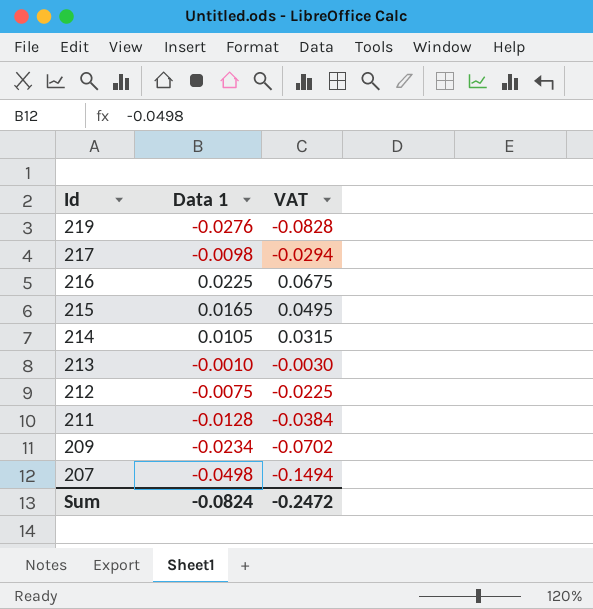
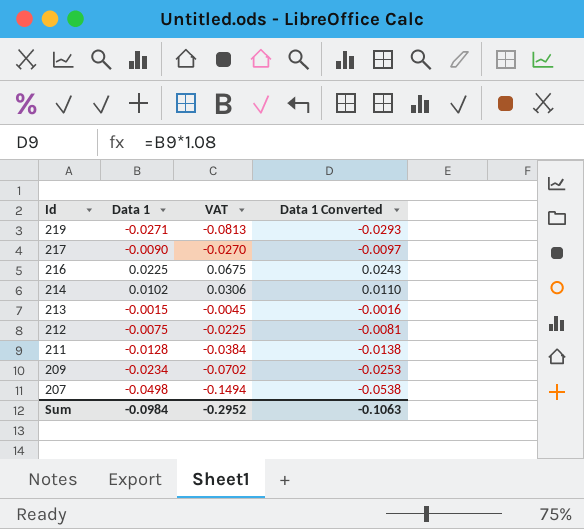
column Data 1 Converted | formula: none -> [Data 1] * 1.08
row 215: 0.0165 | 0.0495 -> none
219 | Data 1: -0.0276 -> -0.0271
219 | VAT: -0.0828 -> -0.0813
217 | Data 1: -0.0098 -> -0.0090
217 | VAT: -0.0294 -> -0.0270
214 | Data 1: 0.0105 -> 0.0102
214 | VAT: 0.0315 -> 0.0306
213 | Data 1: -0.0010 -> -0.0015
213 | VAT: -0.0030 -> -0.0045
Sum | Data 1: -0.0824 -> -0.0984
Sum | VAT: -0.2472 -> -0.2952

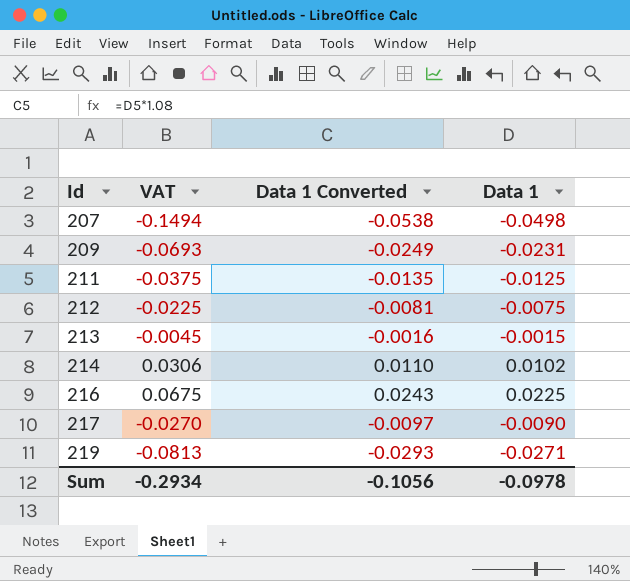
row order: Id descending -> Id ascending
column Data 1 | position: 2 -> 4
209 | VAT: -0.0702 -> -0.0693
209 | Data 1 Converted: -0.0253 -> -0.0249
209 | Data 1: -0.0234 -> -0.0231
211 | VAT: -0.0384 -> -0.0375
211 | Data 1 Converted: -0.0138 -> -0.0135
211 | Data 1: -0.0128 -> -0.0125
Sum | VAT: -0.2952 -> -0.2934
Sum | Data 1 Converted: -0.1063 -> -0.1056
Sum | Data 1: -0.0984 -> -0.0978

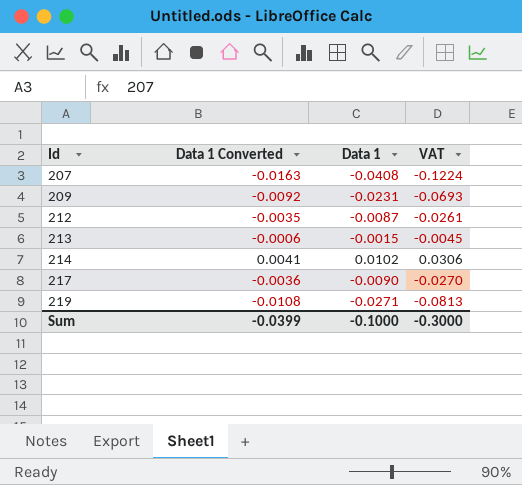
column Data 1 Converted | formula: [Data 1] * 1.08 -> [Data 1] * 0.4
column VAT | position: 2 -> 4
row 211: -0.0375 | -0.0135 | -0.0125 -> none
row 216: 0.0675 | 0.0243 | 0.0225 -> none
207 | Data 1: -0.0498 -> -0.0408
207 | VAT: -0.1494 -> -0.1224
212 | Data 1: -0.0075 -> -0.0087
212 | VAT: -0.0225 -> -0.0261
Sum | Data 1 Converted: -0.1056 -> -0.0399
Sum | Data 1: -0.0978 -> -0.1000
Sum | VAT: -0.2934 -> -0.3000

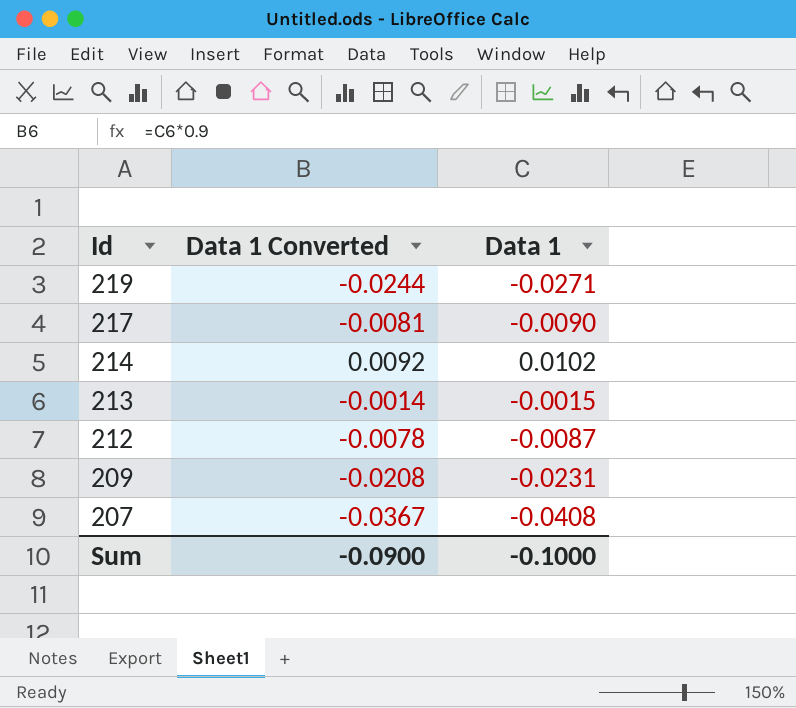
row order: Id ascending -> Id descending
column VAT | formula: [Data 1] * 3 -> none
column Data 1 Converted | formula: [Data 1] * 0.4 -> [Data 1] * 0.9
Sum | Data 1 Converted: -0.0399 -> -0.0900

